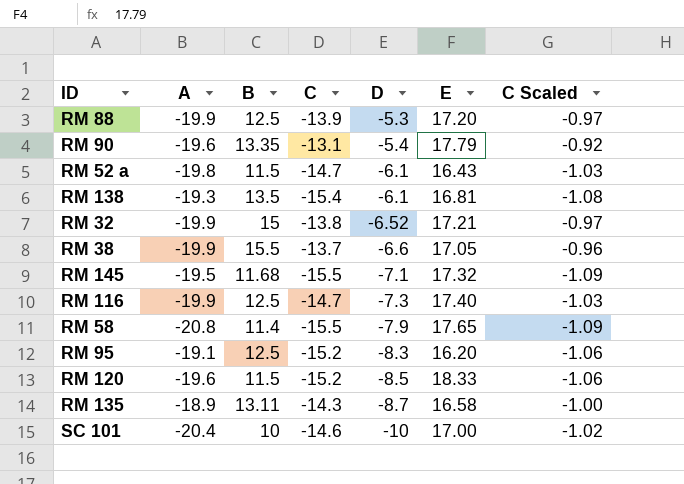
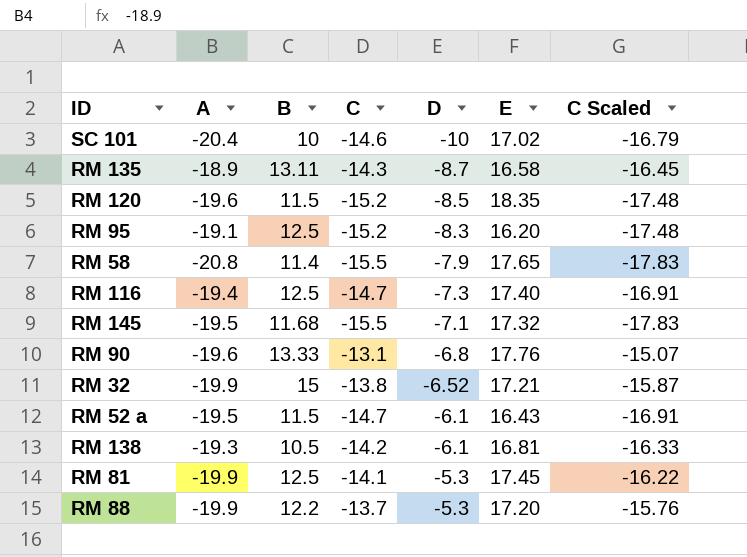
row order: D descending -> D ascending
column C Scaled | formula: [C] * 0.07 -> [C] * 1.15
row RM 38: -19.9 | 15.5 | -13.7 | -6.6 | 17.05 | -0.96 -> none
SC 101 | E: 17.00 -> 17.02
RM 120 | E: 18.33 -> 18.35
RM 116 | A: -19.9 -> -19.4
RM 90 | B: 13.35 -> 13.33
RM 90 | D: -5.4 -> -6.8
RM 90 | E: 17.79 -> 17.76
RM 52 a | A: -19.8 -> -19.5
RM 138 | B: 13.5 -> 10.5
RM 138 | C: -15.4 -> -14.2
row RM 81: none -> -19.9 | 12.5 | -14.1 | -5.3 | 17.45 | -16.22
RM 88 | B: 12.5 -> 12.2
RM 88 | C: -13.9 -> -13.7

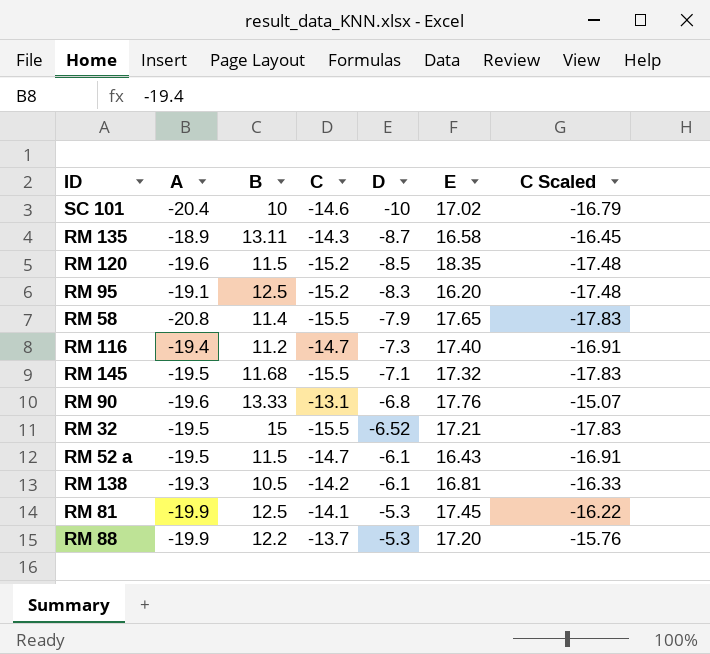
RM 116 | B: 12.5 -> 11.2
RM 32 | A: -19.9 -> -19.5
RM 32 | C: -13.8 -> -15.5
RM 32 | C Scaled: -15.87 -> -17.83

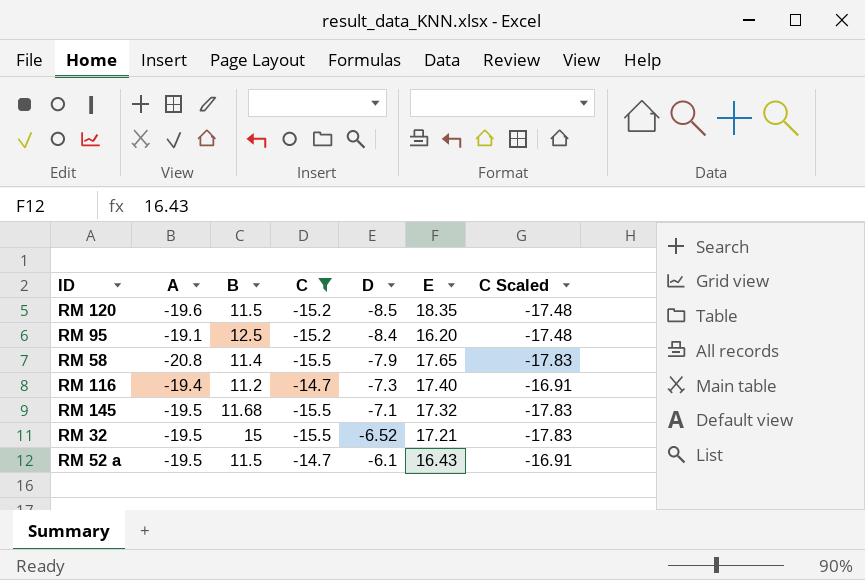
filter: none -> C <= -14.7
RM 95 | D: -8.3 -> -8.4

